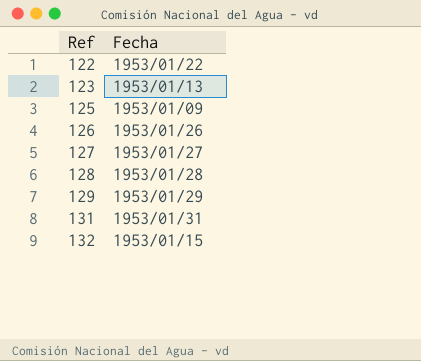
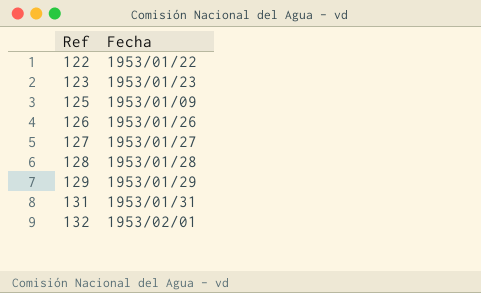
123 | Fecha: 1953/01/13 -> 1953/01/23
132 | Fecha: 1953/01/15 -> 1953/02/01

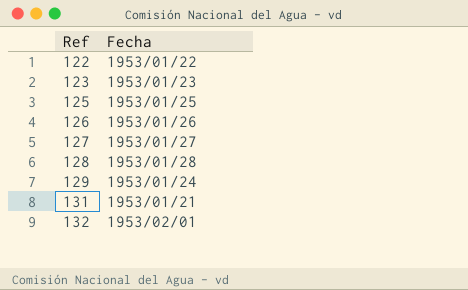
125 | Fecha: 1953/01/09 -> 1953/01/25
129 | Fecha: 1953/01/29 -> 1953/01/24
131 | Fecha: 1953/01/31 -> 1953/01/21

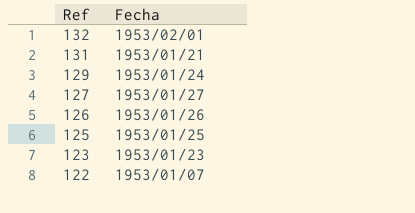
row order: Ref ascending -> Ref descending
row 128: 1953/01/28 -> none
122 | Fecha: 1953/01/22 -> 1953/01/07

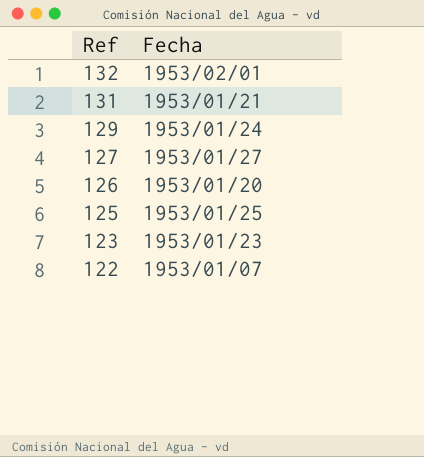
126 | Fecha: 1953/01/26 -> 1953/01/20

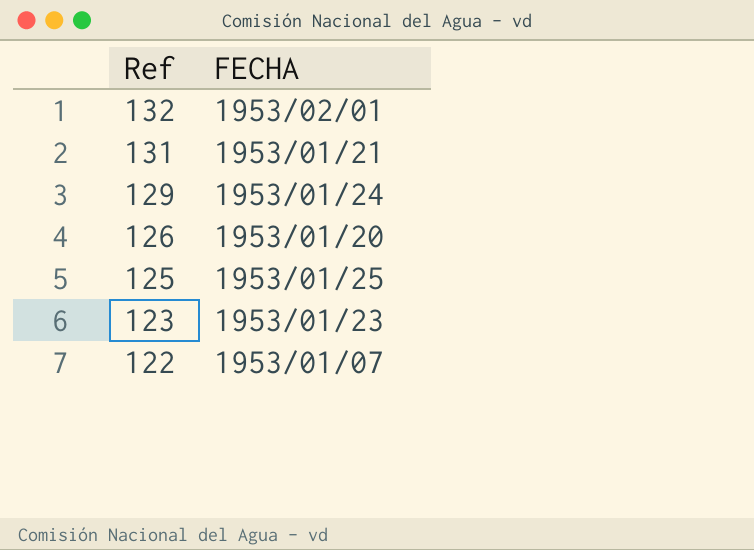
column name: Fecha -> FECHA
row 127: 1953/01/27 -> none

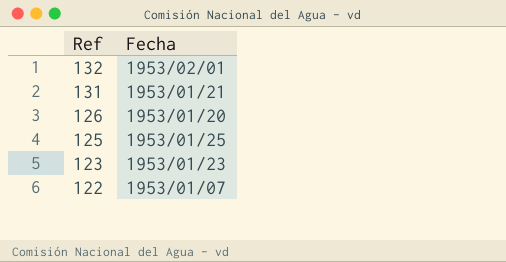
column name: FECHA -> Fecha
row 129: 1953/01/24 -> none

